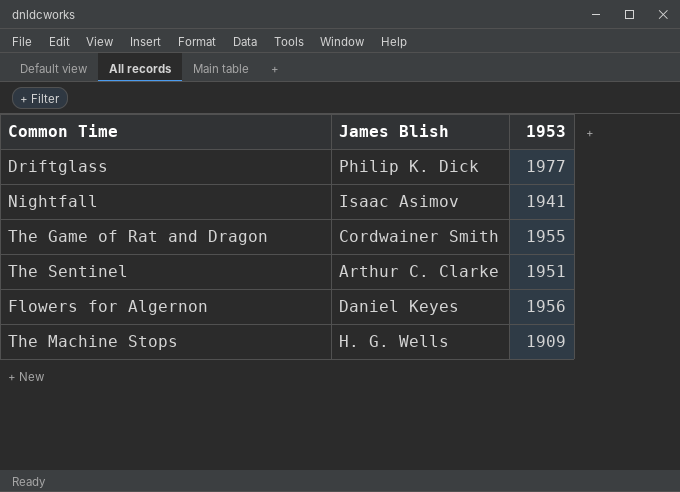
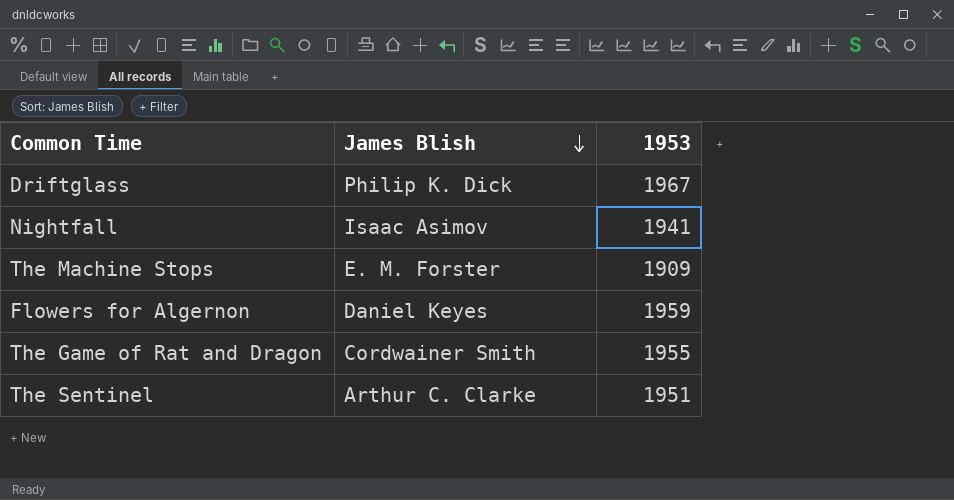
row order: none -> James Blish descending
Driftglass | 1953: 1977 -> 1967
The Machine Stops | James Blish: H. G. Wells -> E. M. Forster
Flowers for Algernon | 1953: 1956 -> 1959

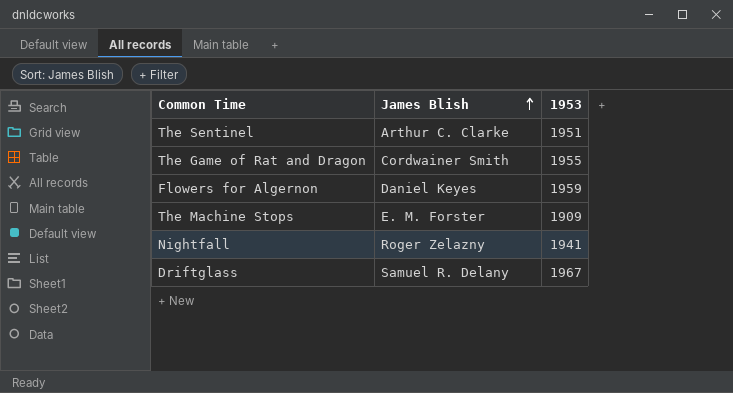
row order: James Blish descending -> James Blish ascending
Nightfall | James Blish: Isaac Asimov -> Roger Zelazny
Driftglass | James Blish: Philip K. Dick -> Samuel R. Delany

